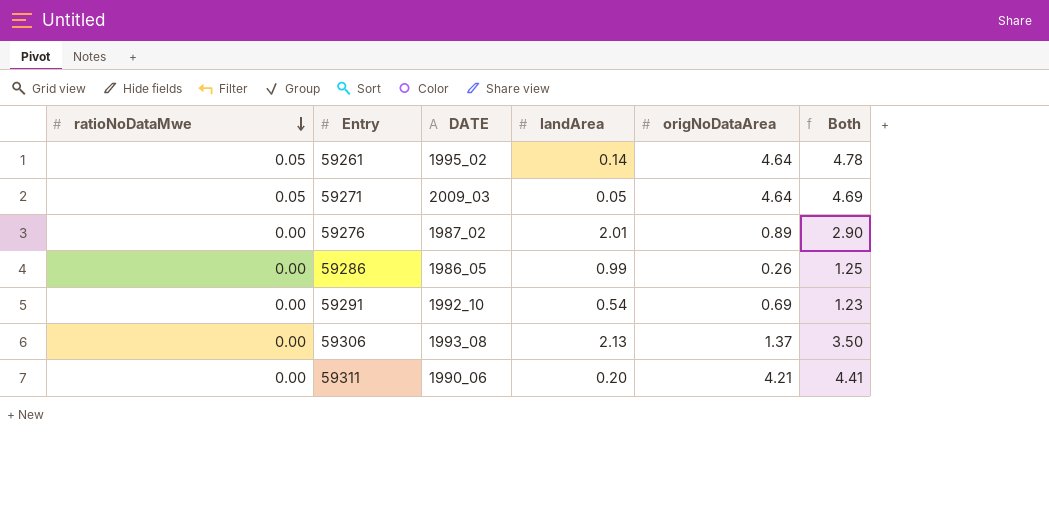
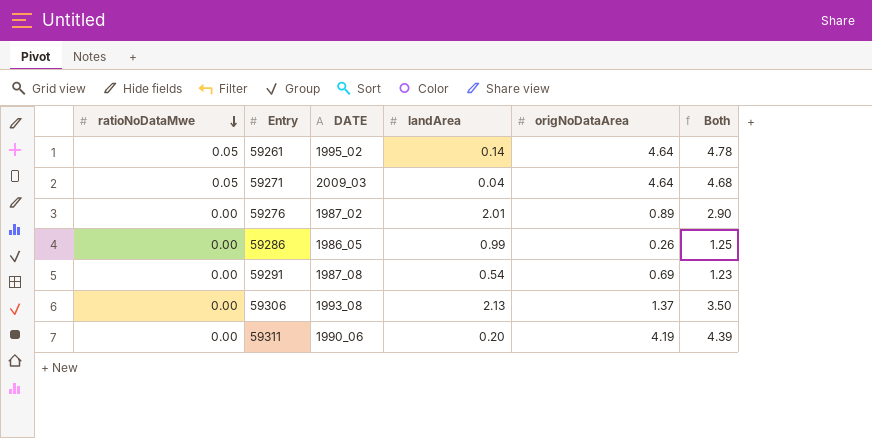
59271 | landArea: 0.05 -> 0.04
59271 | Both: 4.69 -> 4.68
59291 | DATE: 1992_10 -> 1987_08
59311 | origNoDataArea: 4.21 -> 4.19
59311 | Both: 4.41 -> 4.39

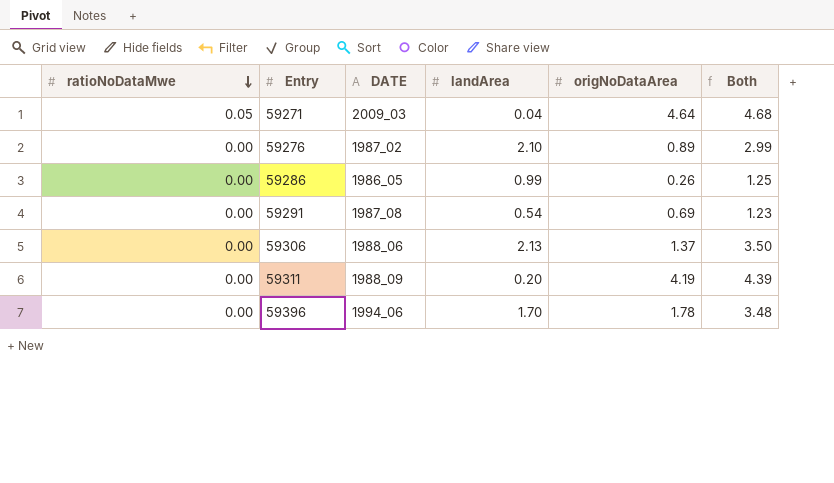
row 59261: 0.05 | 1995_02 | 0.14 | 4.64 | 4.78 -> none
59276 | landArea: 2.01 -> 2.10
59276 | Both: 2.90 -> 2.99
59306 | DATE: 1993_08 -> 1988_06
59311 | DATE: 1990_06 -> 1988_09
row 59396: none -> 0.00 | 1994_06 | 1.70 | 1.78 | 3.48

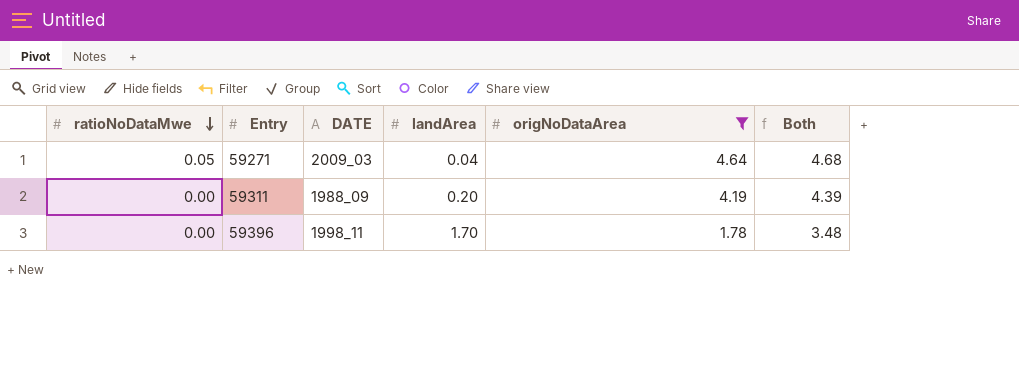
filter: none -> origNoDataArea >= 1.78
59396 | DATE: 1994_06 -> 1998_11

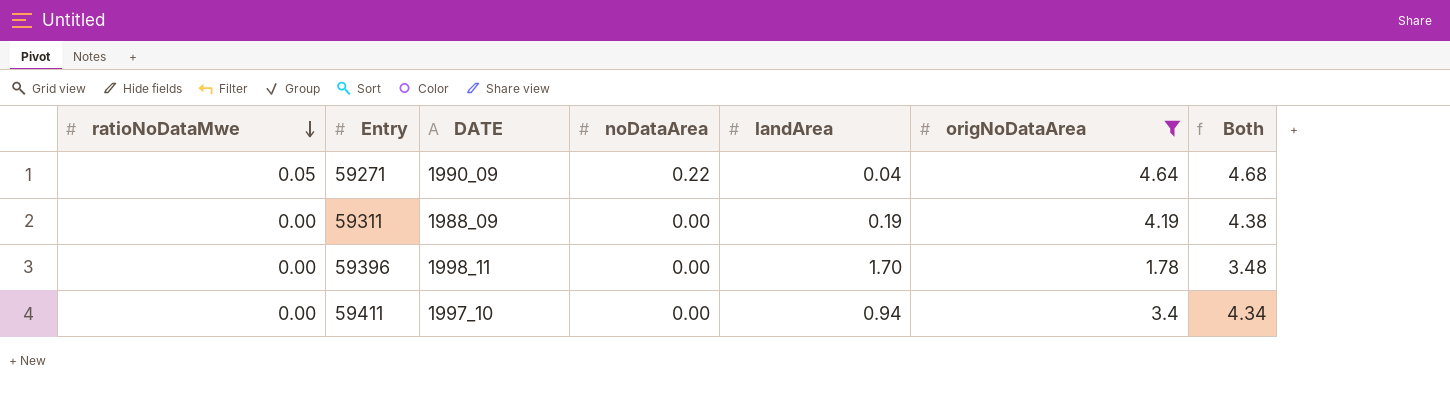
column noDataArea | position: none -> 4
59271 | DATE: 2009_03 -> 1990_09
59311 | landArea: 0.20 -> 0.19
59311 | Both: 4.39 -> 4.38
row 59411: none -> 0.00 | 1997_10 | 0.00 | 0.94 | 3.4 | 4.34

